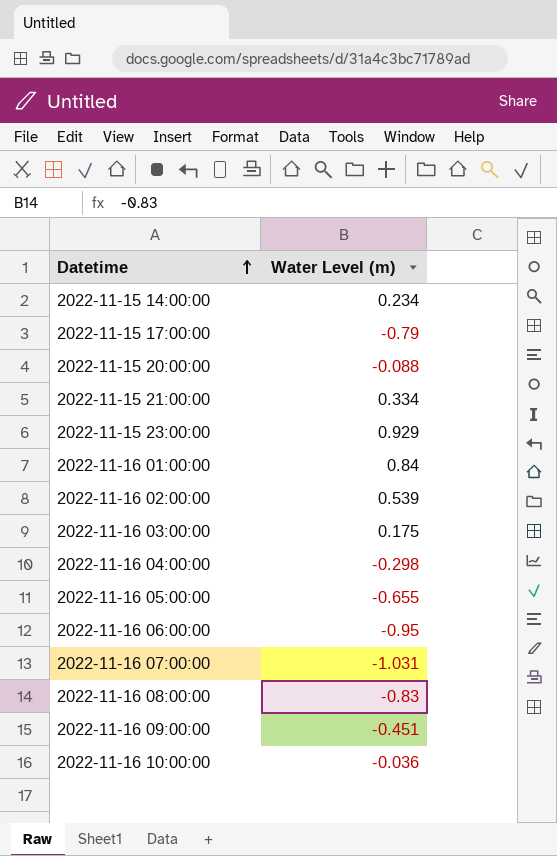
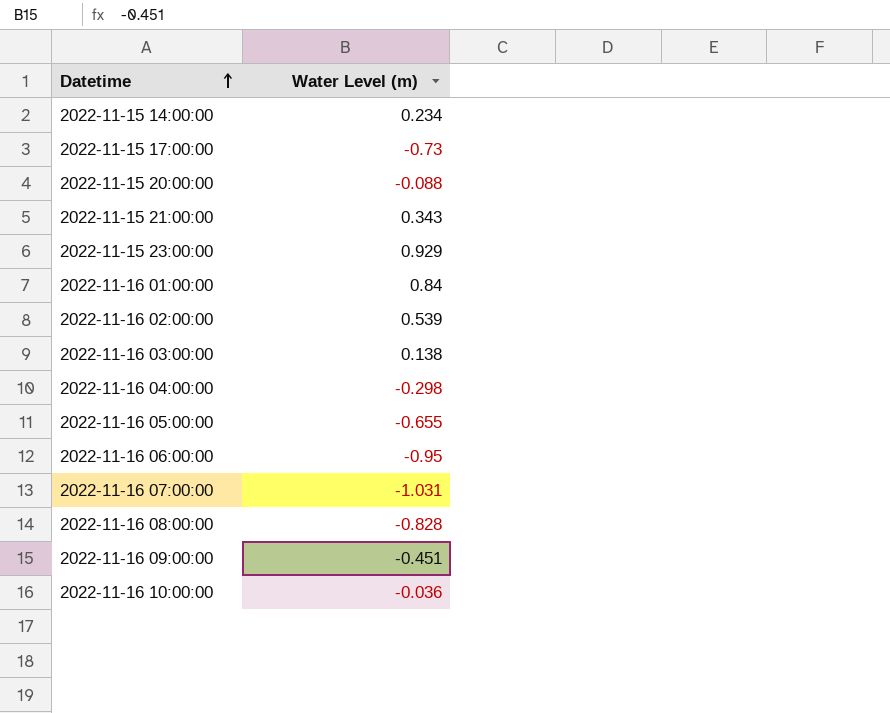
2022-11-15 17:00:00 | Water Level (m): -0.79 -> -0.73
2022-11-15 21:00:00 | Water Level (m): 0.334 -> 0.343
2022-11-16 03:00:00 | Water Level (m): 0.175 -> 0.138
2022-11-16 08:00:00 | Water Level (m): -0.83 -> -0.828

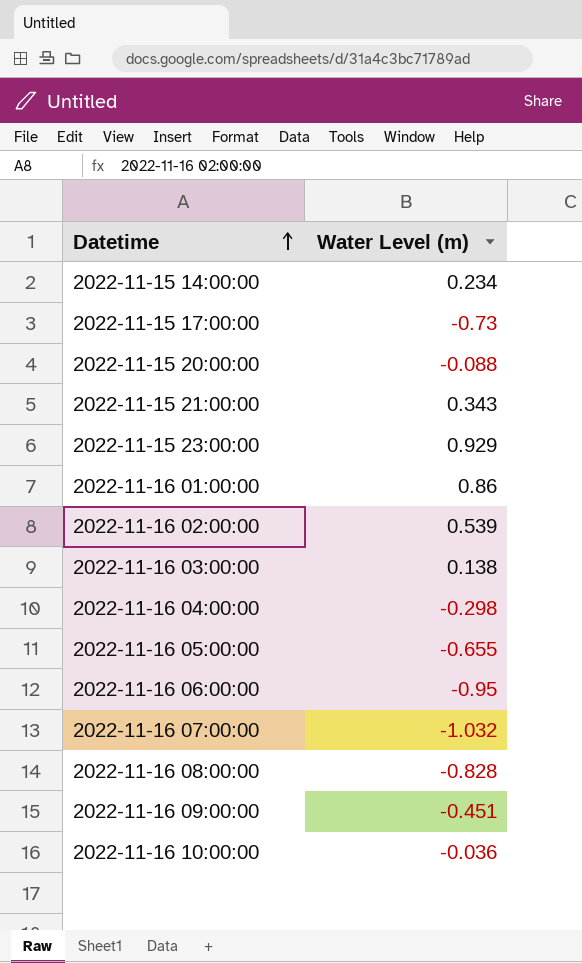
2022-11-16 01:00:00 | Water Level (m): 0.84 -> 0.86
2022-11-16 07:00:00 | Water Level (m): -1.031 -> -1.032

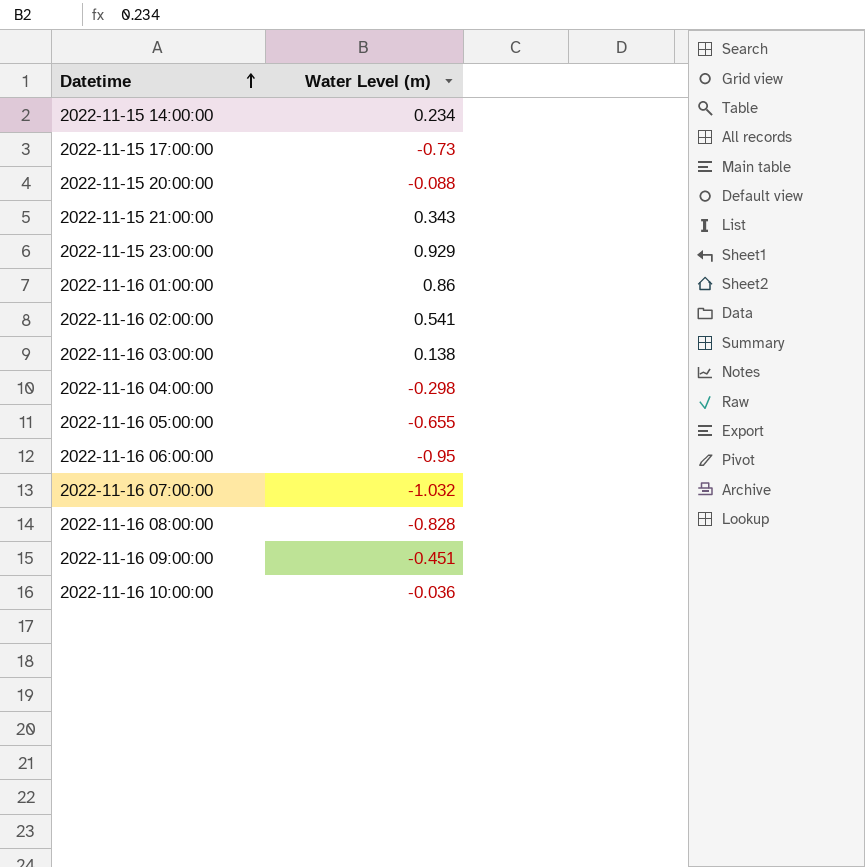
2022-11-16 02:00:00 | Water Level (m): 0.539 -> 0.541

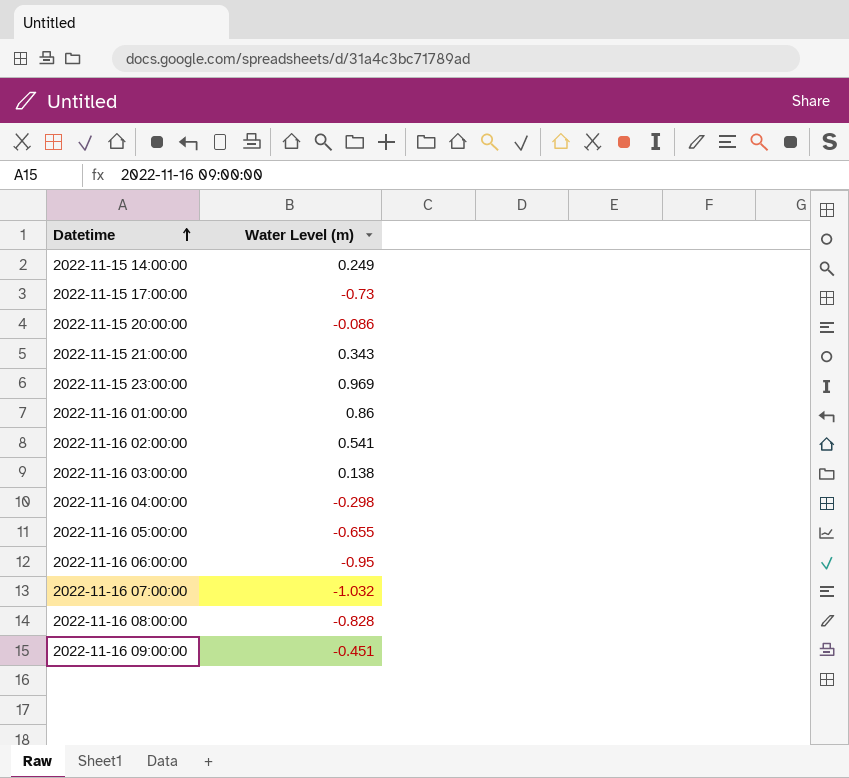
row 2022-11-16 10:00:00: -0.036 -> none
2022-11-15 14:00:00 | Water Level (m): 0.234 -> 0.249
2022-11-15 20:00:00 | Water Level (m): -0.088 -> -0.086
2022-11-15 23:00:00 | Water Level (m): 0.929 -> 0.969

